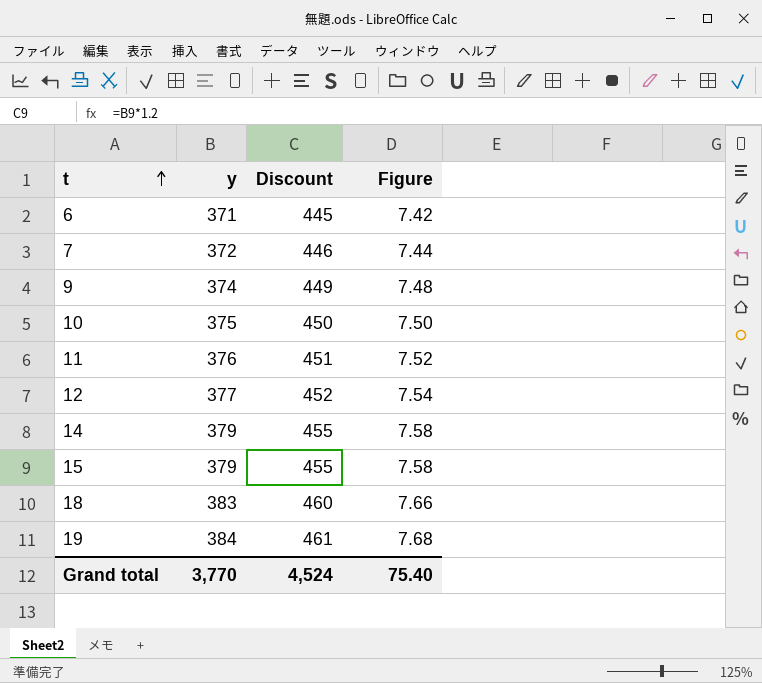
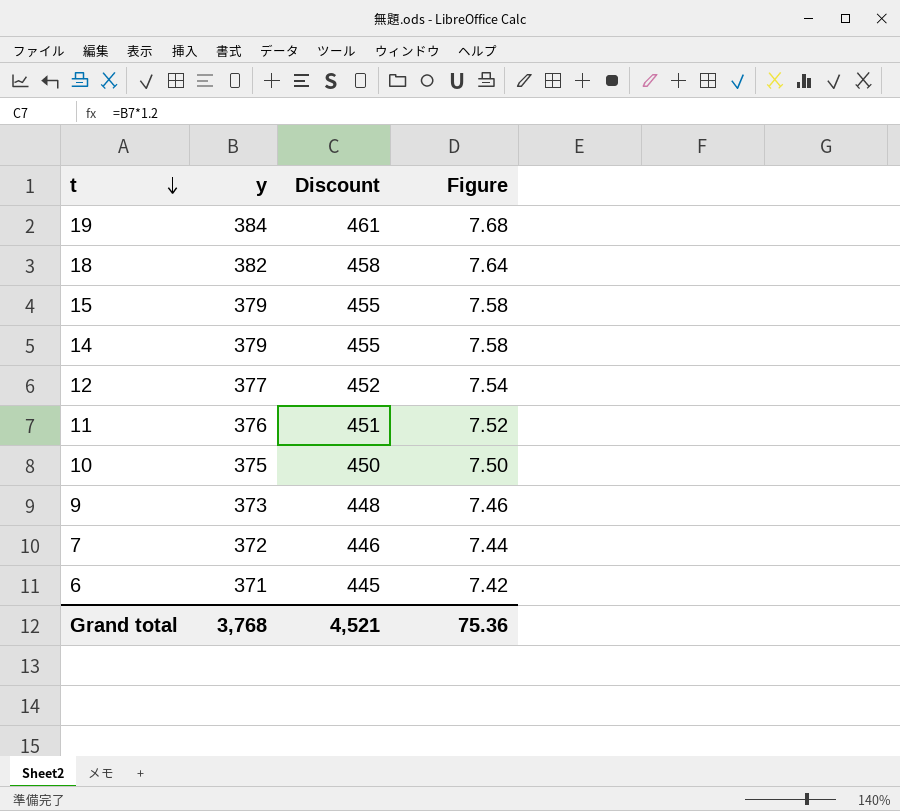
row order: t ascending -> t descending
18 | y: 383 -> 382
18 | Discount: 460 -> 458
18 | Figure: 7.66 -> 7.64
9 | y: 374 -> 373
9 | Discount: 449 -> 448
9 | Figure: 7.48 -> 7.46
Grand total | y: 3,770 -> 3,768
Grand total | Discount: 4,524 -> 4,521
Grand total | Figure: 75.40 -> 75.36

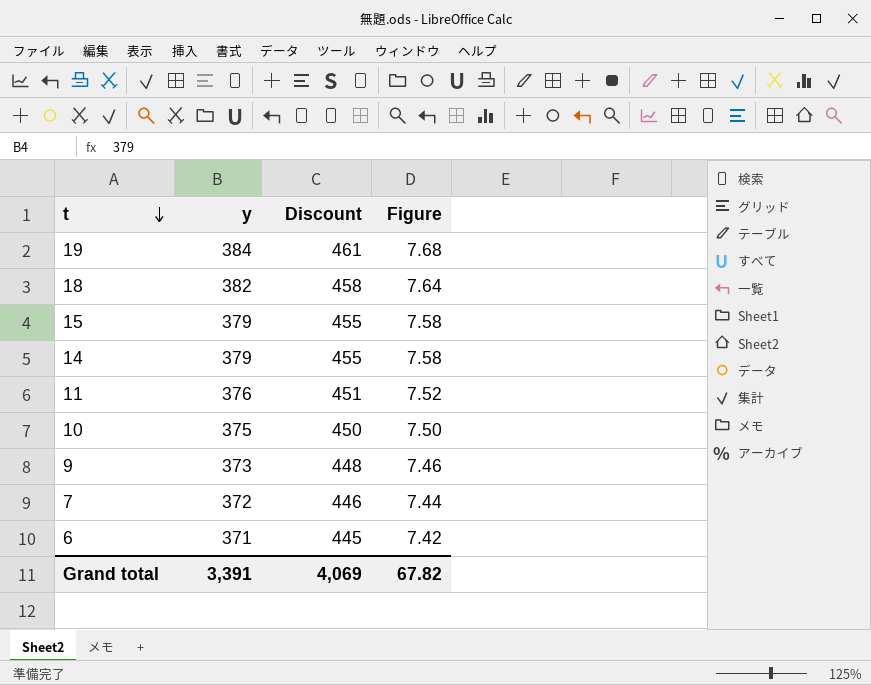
row 12: 377 | 452 | 7.54 -> none
Grand total | y: 3,768 -> 3,391
Grand total | Discount: 4,521 -> 4,069
Grand total | Figure: 75.36 -> 67.82

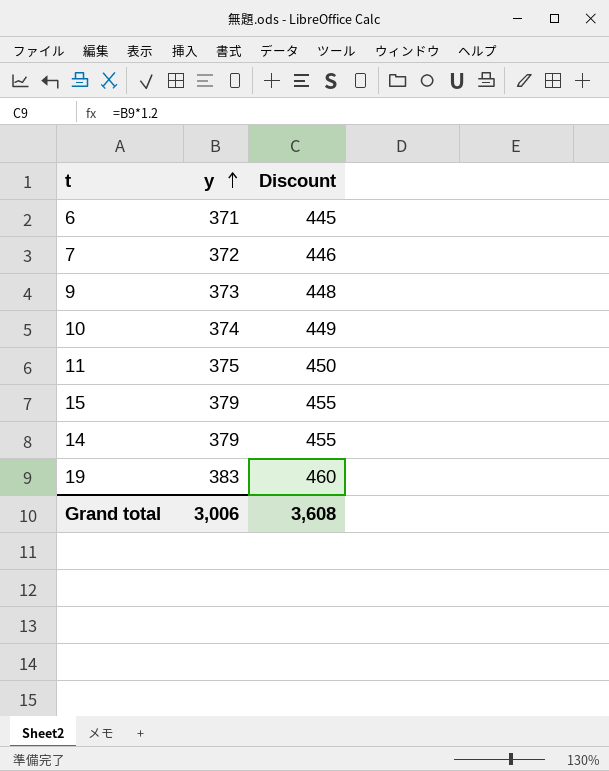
row order: t descending -> y ascending
column Figure | formula: [y] * 0.02 -> none
row 18: 382 | 458 | 7.64 -> none
10 | y: 375 -> 374
10 | Discount: 450 -> 449
11 | y: 376 -> 375
11 | Discount: 451 -> 450
19 | y: 384 -> 383
19 | Discount: 461 -> 460
Grand total | y: 3,391 -> 3,006
Grand total | Discount: 4,069 -> 3,608

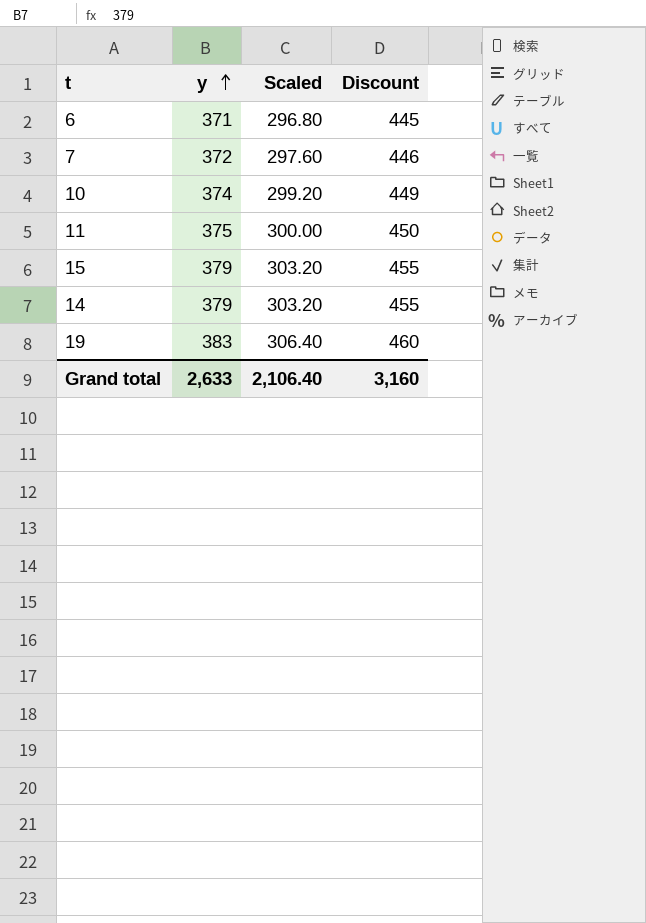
column Scaled | formula: none -> [y] * 0.8
row 9: 373 | 448 -> none
Grand total | y: 3,006 -> 2,633
Grand total | Discount: 3,608 -> 3,160

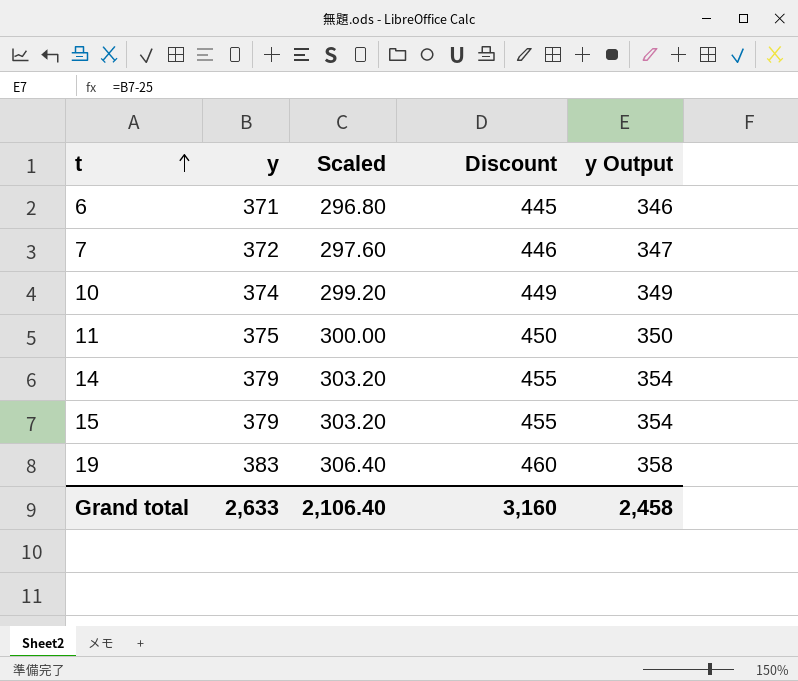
row order: y ascending -> t ascending
column y Output | formula: none -> [y] - 25

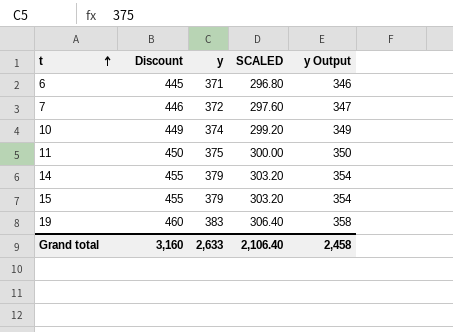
column Discount | position: 4 -> 2
column name: Scaled -> SCALED

